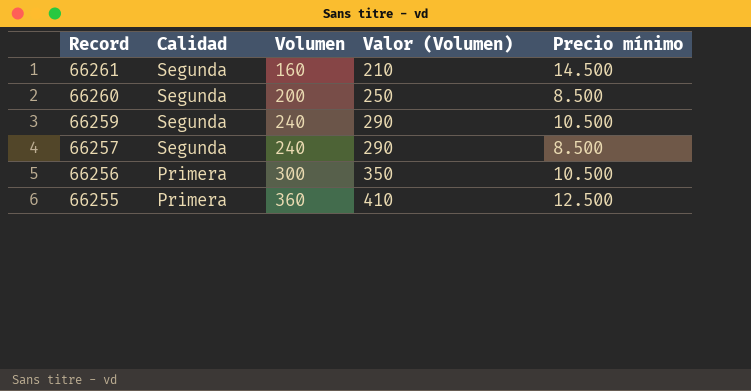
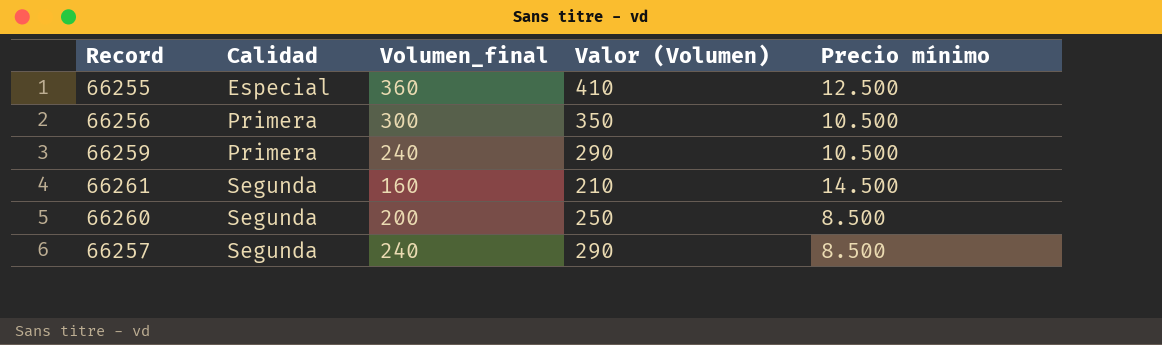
row order: Record descending -> Calidad ascending
column name: Volumen -> Volumen_final
66255 | Calidad: Primera -> Especial
66259 | Calidad: Segunda -> Primera

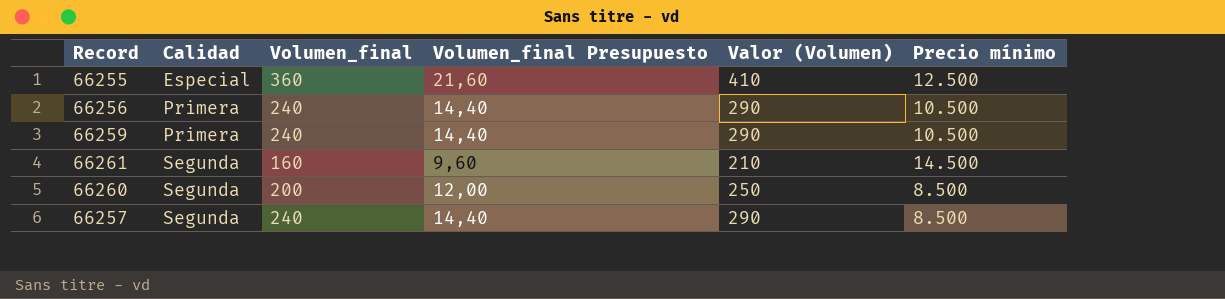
column Volumen_final Presupuesto | formula: none -> [Volumen_final] * 0,06
66256 | Volumen_final: 300 -> 240
66256 | Valor (Volumen): 350 -> 290

